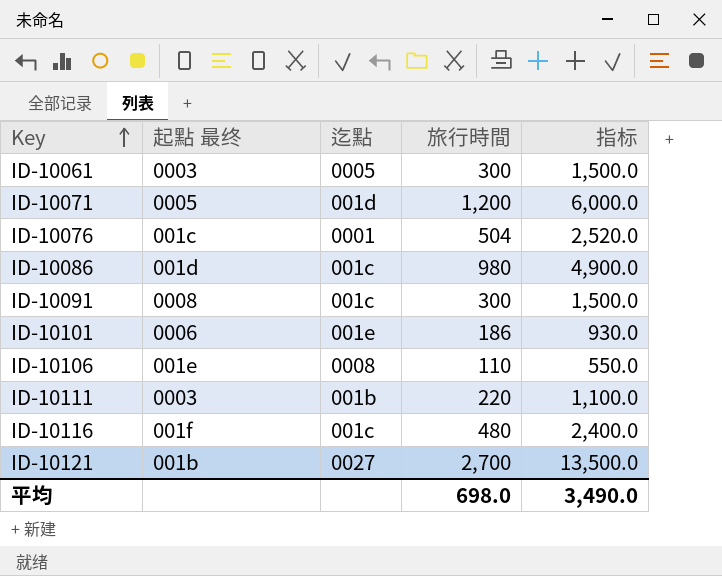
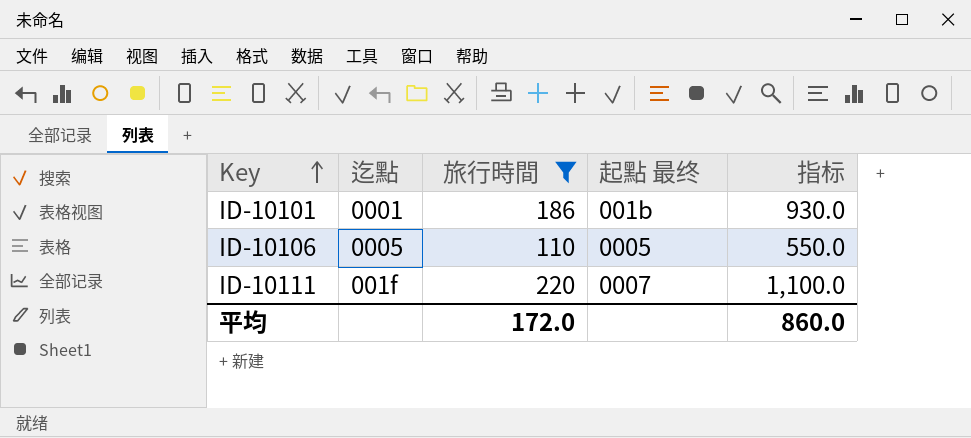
filter: none -> 旅行時間 <= 220
column 起點 最终 | position: 2 -> 4
ID-10101 | 迄點: 001e -> 0001
ID-10101 | 起點 最终: 0006 -> 001b
ID-10106 | 迄點: 0008 -> 0005
ID-10106 | 起點 最终: 001e -> 0005
ID-10111 | 迄點: 001b -> 001f
ID-10111 | 起點 最终: 0003 -> 0007
平均 | 旅行時間: 698.0 -> 172.0
平均 | 指标: 3,490.0 -> 860.0

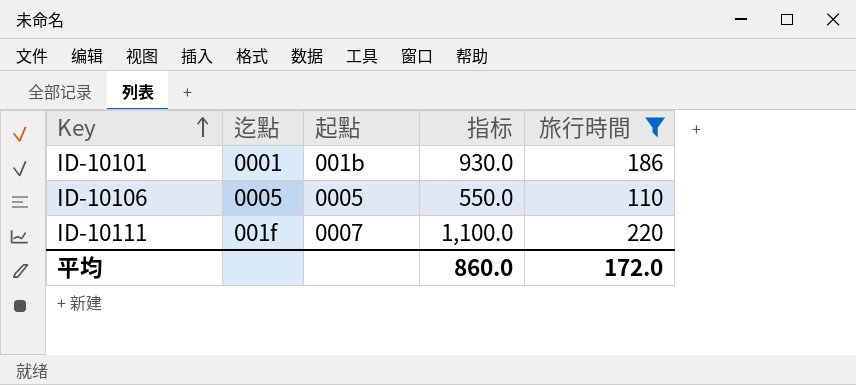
column name: 起點 最终 -> 起點
column 旅行時間 | position: 3 -> 5

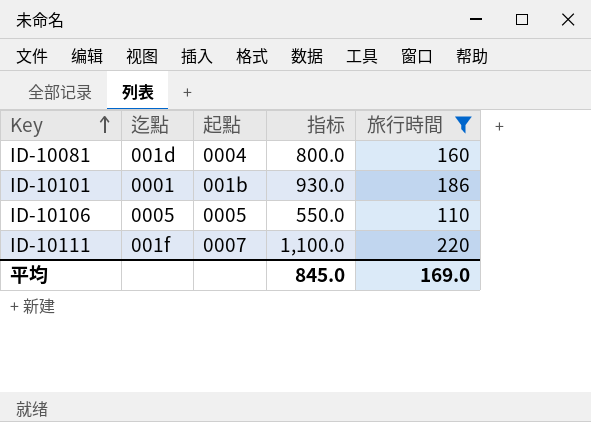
row ID-10081: none -> 001d | 0004 | 800.0 | 160
平均 | 指标: 860.0 -> 845.0
平均 | 旅行時間: 172.0 -> 169.0

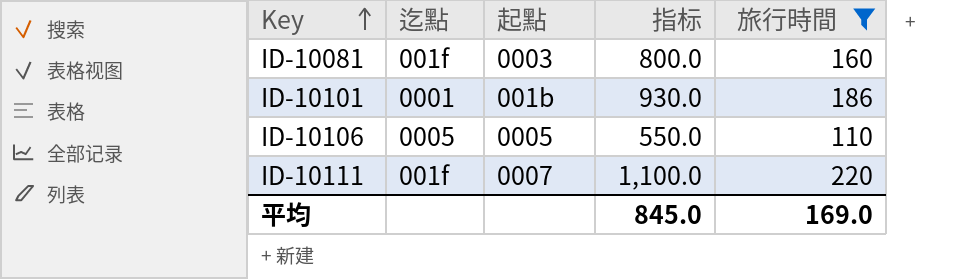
ID-10081 | 迄點: 001d -> 001f
ID-10081 | 起點: 0004 -> 0003

